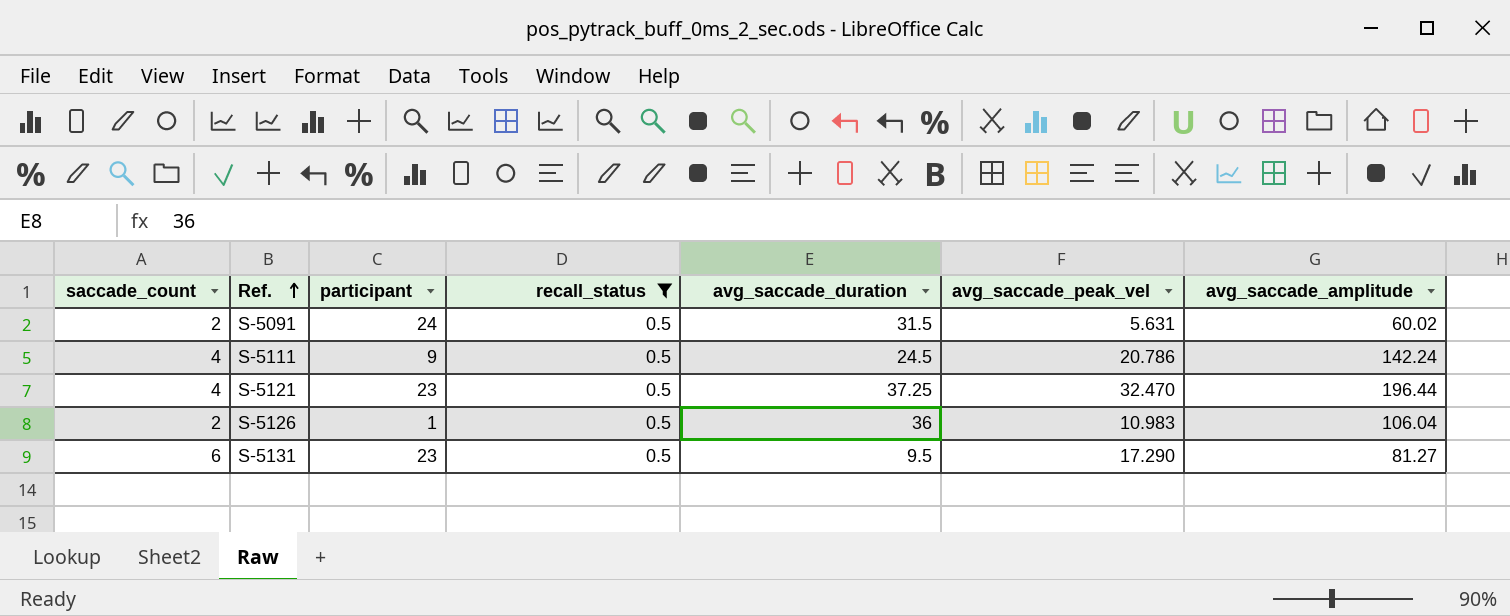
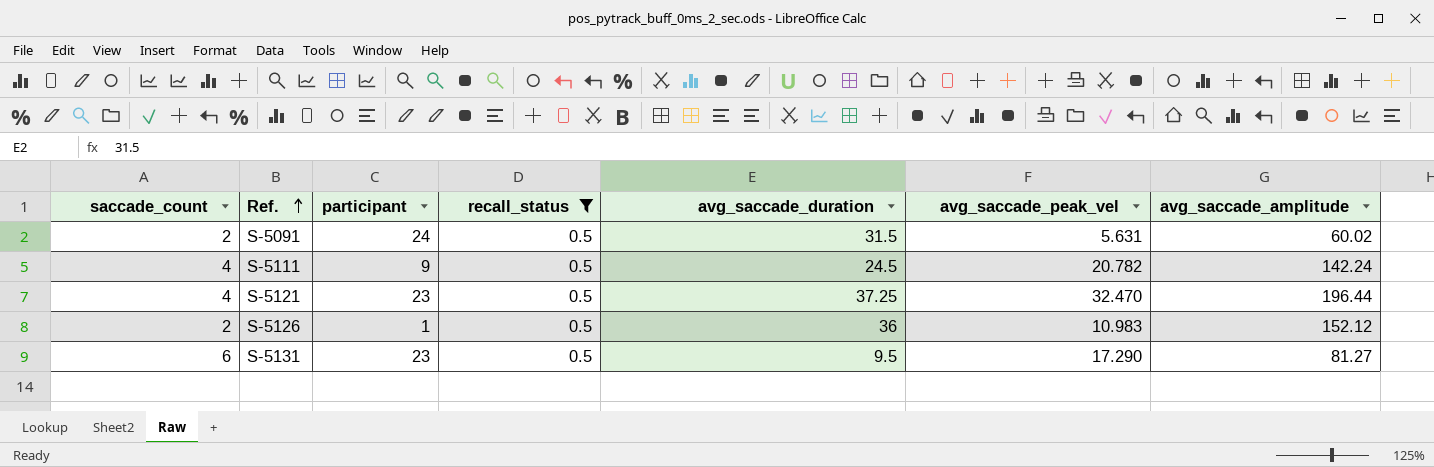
S-5111 | avg_saccade_peak_vel: 20.786 -> 20.782
S-5126 | avg_saccade_amplitude: 106.04 -> 152.12

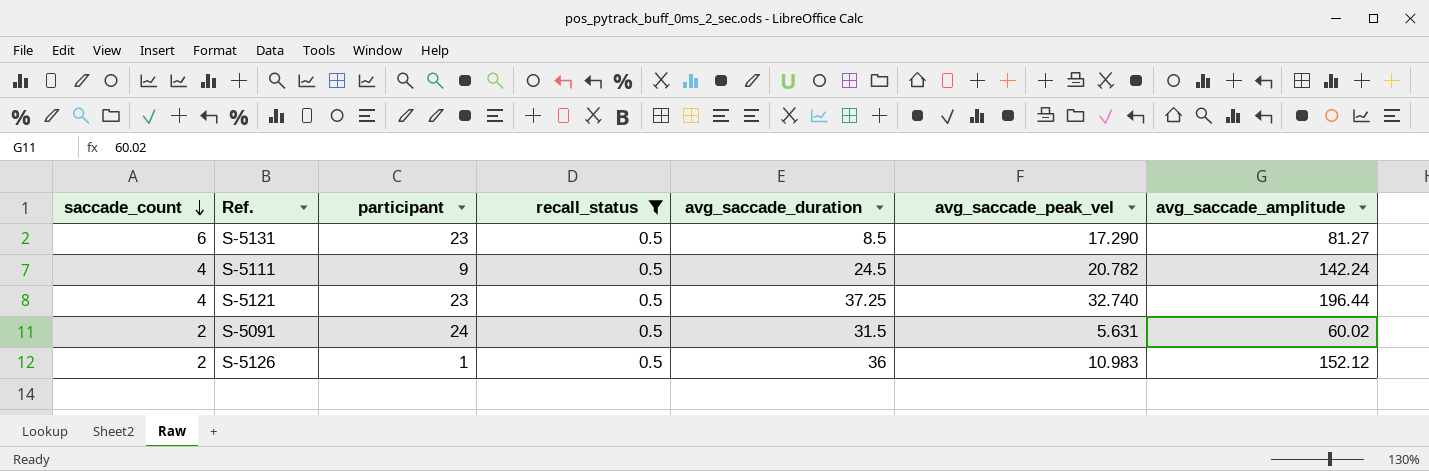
row order: Ref. ascending -> saccade_count descending
S-5131 | avg_saccade_duration: 9.5 -> 8.5
S-5121 | avg_saccade_peak_vel: 32.470 -> 32.740

